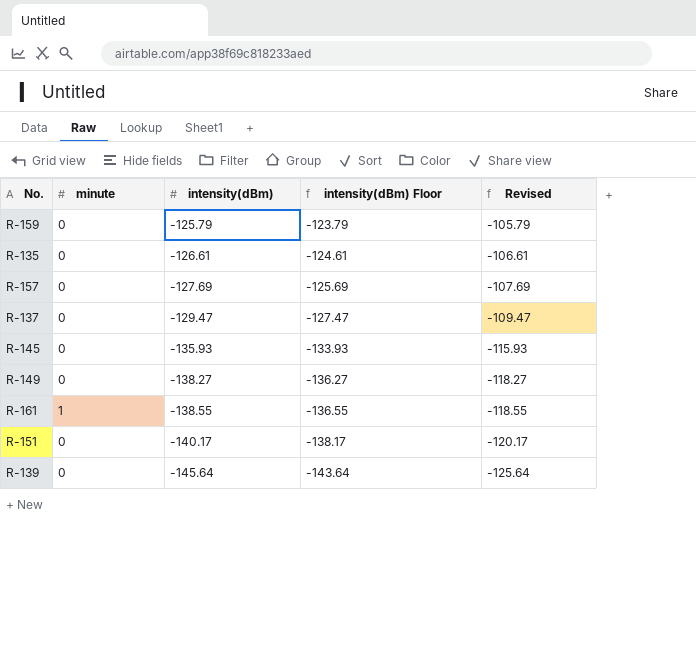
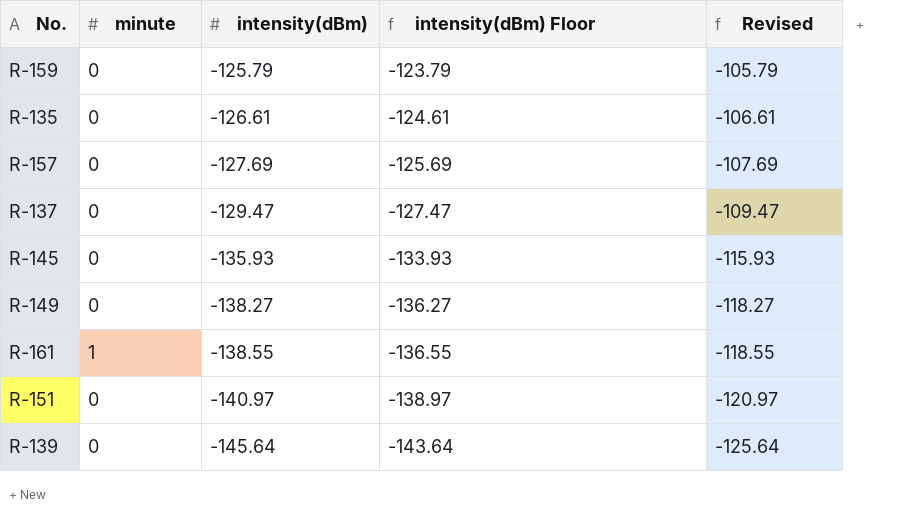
R-151 | intensity(dBm): -140.17 -> -140.97
R-151 | intensity(dBm) Floor: -138.17 -> -138.97
R-151 | Revised: -120.17 -> -120.97

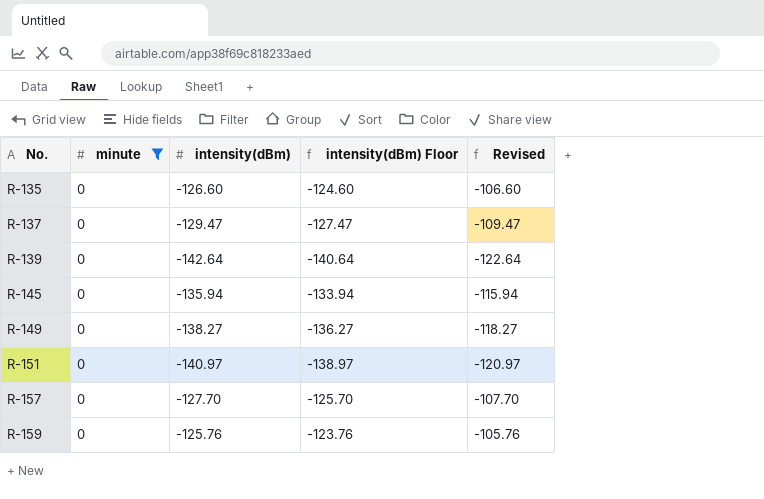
filter: none -> minute = 0
row order: intensity(dBm) descending -> No. ascending
R-135 | intensity(dBm): -126.61 -> -126.60
R-135 | intensity(dBm) Floor: -124.61 -> -124.60
R-135 | Revised: -106.61 -> -106.60
R-139 | intensity(dBm): -145.64 -> -142.64
R-139 | intensity(dBm) Floor: -143.64 -> -140.64
R-139 | Revised: -125.64 -> -122.64
R-145 | intensity(dBm): -135.93 -> -135.94
R-145 | intensity(dBm) Floor: -133.93 -> -133.94
R-145 | Revised: -115.93 -> -115.94
R-157 | intensity(dBm): -127.69 -> -127.70
R-157 | intensity(dBm) Floor: -125.69 -> -125.70
R-157 | Revised: -107.69 -> -107.70
R-159 | intensity(dBm): -125.79 -> -125.76
R-159 | intensity(dBm) Floor: -123.79 -> -123.76
R-159 | Revised: -105.79 -> -105.76

